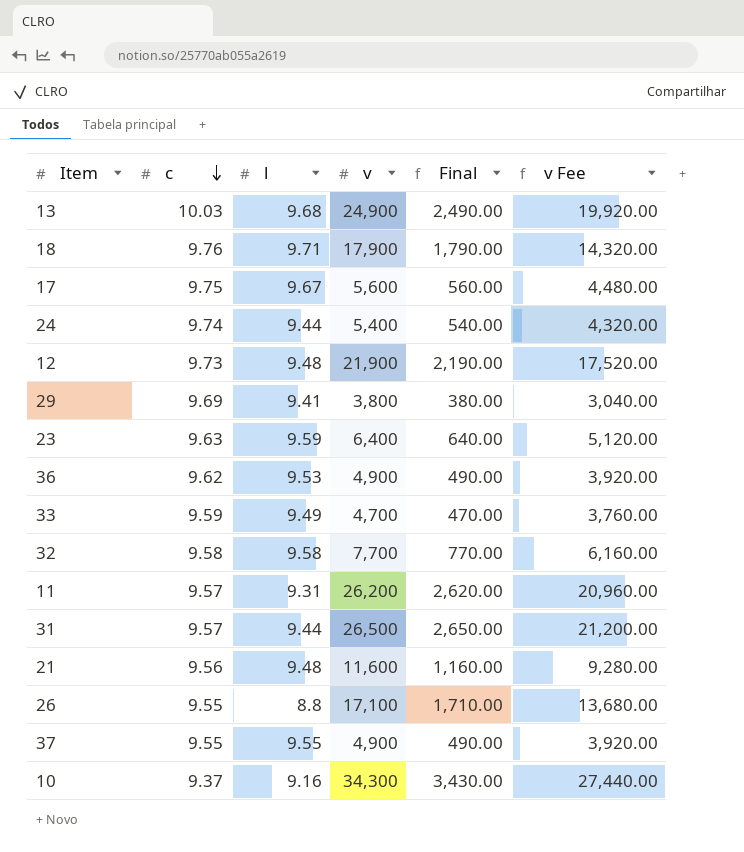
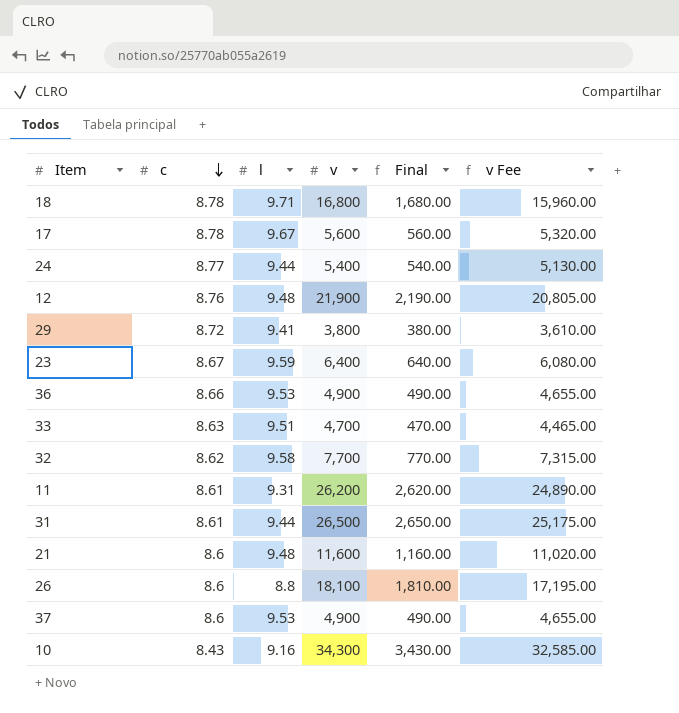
column v Fee | formula: [v] * 0.8 -> [v] * 0.95
row 13: 10.03 | 9.68 | 24,900 | 2,490.00 | 19,920.00 -> none
18 | c: 9.76 -> 8.78
18 | v: 17,900 -> 16,800
18 | Final: 1,790.00 -> 1,680.00
17 | c: 9.75 -> 8.78
24 | c: 9.74 -> 8.77
12 | c: 9.73 -> 8.76
29 | c: 9.69 -> 8.72
23 | c: 9.63 -> 8.67
36 | c: 9.62 -> 8.66
33 | c: 9.59 -> 8.63
33 | l: 9.49 -> 9.51
32 | c: 9.58 -> 8.62
11 | c: 9.57 -> 8.61
31 | c: 9.57 -> 8.61
21 | c: 9.56 -> 8.6
26 | c: 9.55 -> 8.6
26 | v: 17,100 -> 18,100
26 | Final: 1,710.00 -> 1,810.00
37 | c: 9.55 -> 8.6
37 | l: 9.55 -> 9.53
10 | c: 9.37 -> 8.43

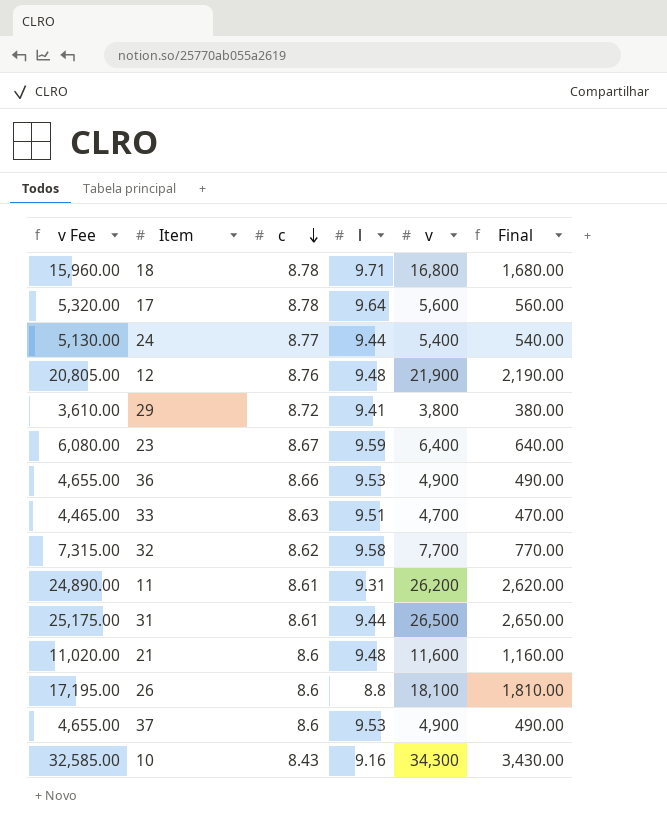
column v Fee | position: 6 -> 1
17 | l: 9.67 -> 9.64

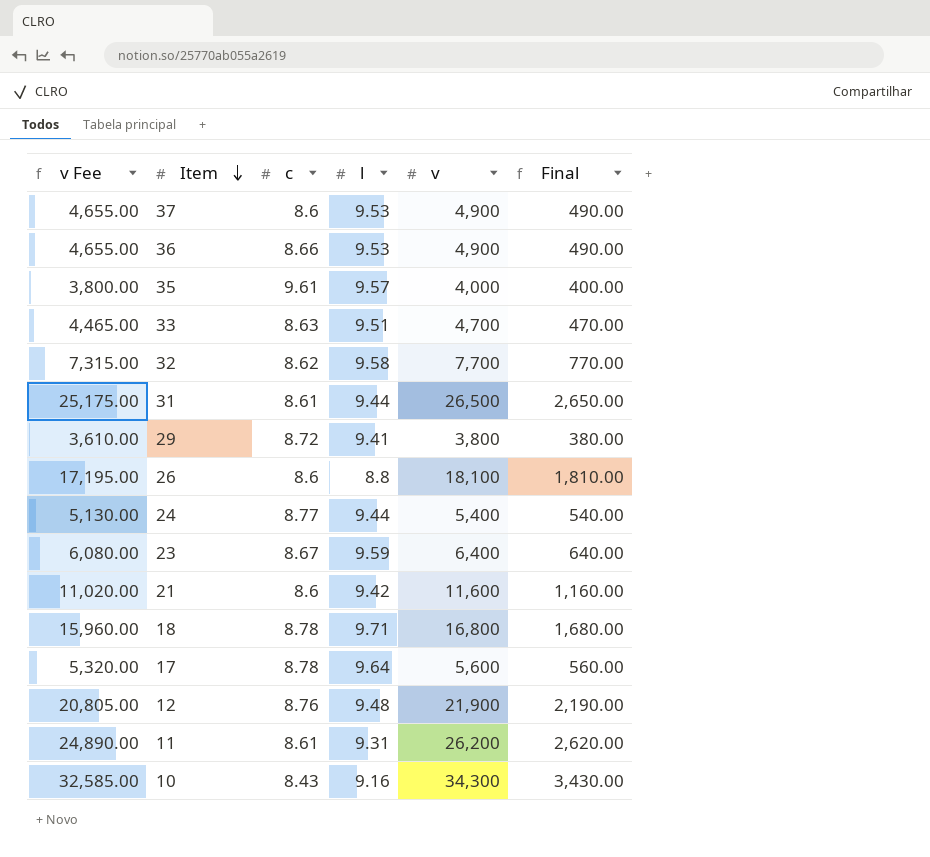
row order: c descending -> Item descending
row 35: none -> 3,800.00 | 9.61 | 9.57 | 4,000 | 400.00
21 | l: 9.48 -> 9.42

